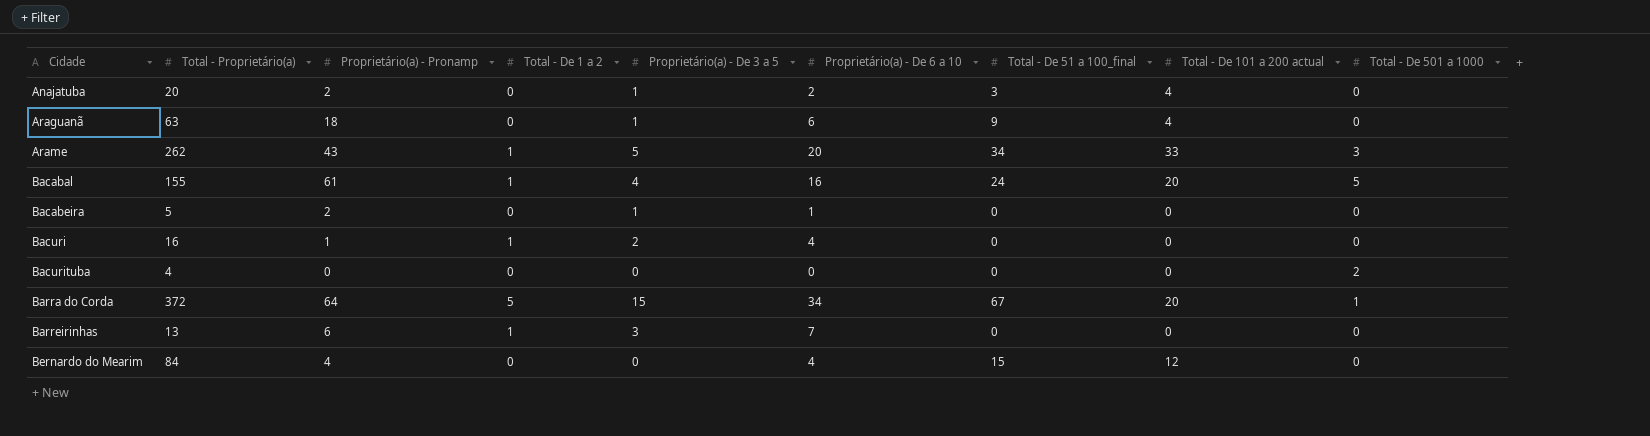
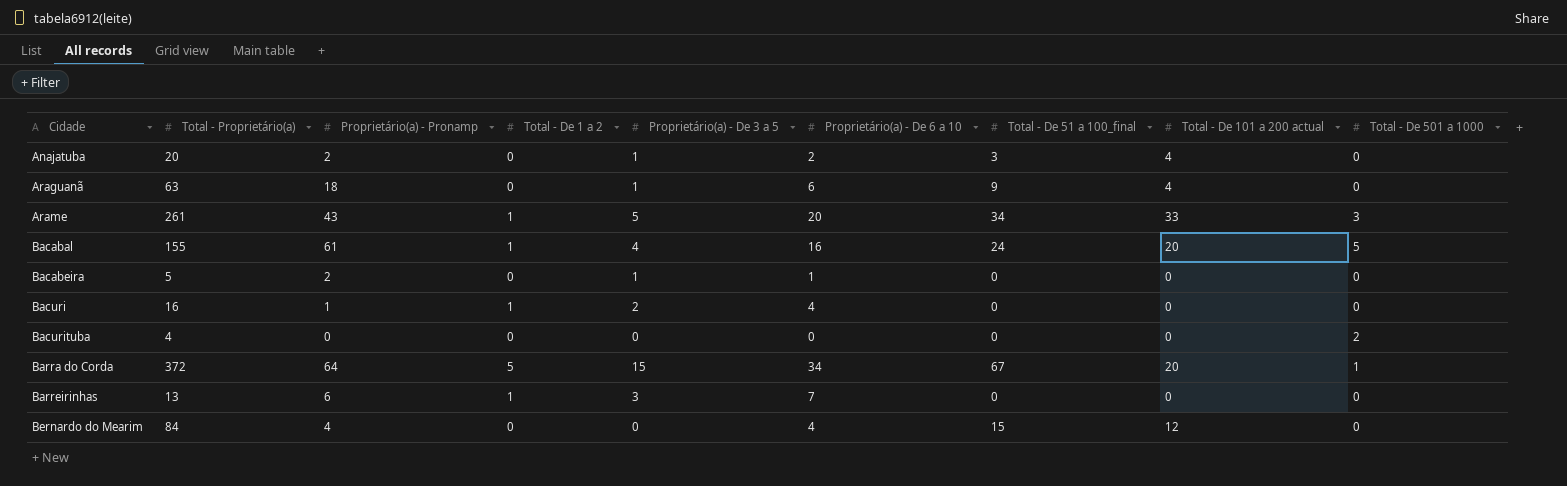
Arame | Total - Proprietário(a): 262 -> 261

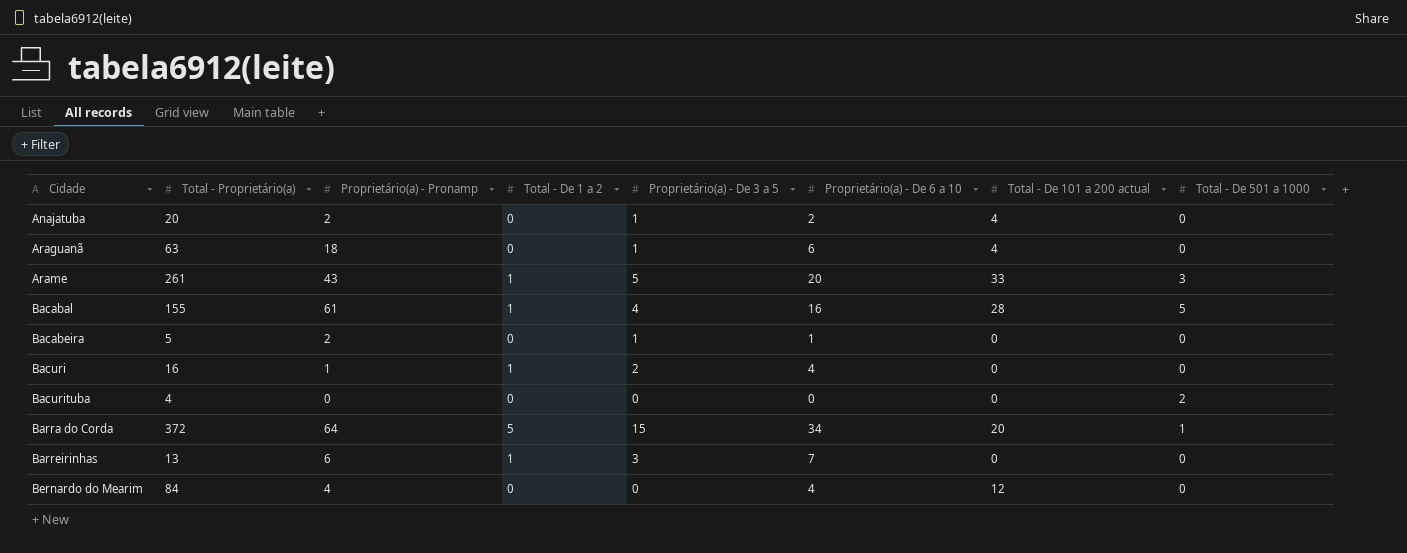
column Total - De 51 a 100_final | position: 7 -> none
Bacabal | Total - De 101 a 200 actual: 20 -> 28

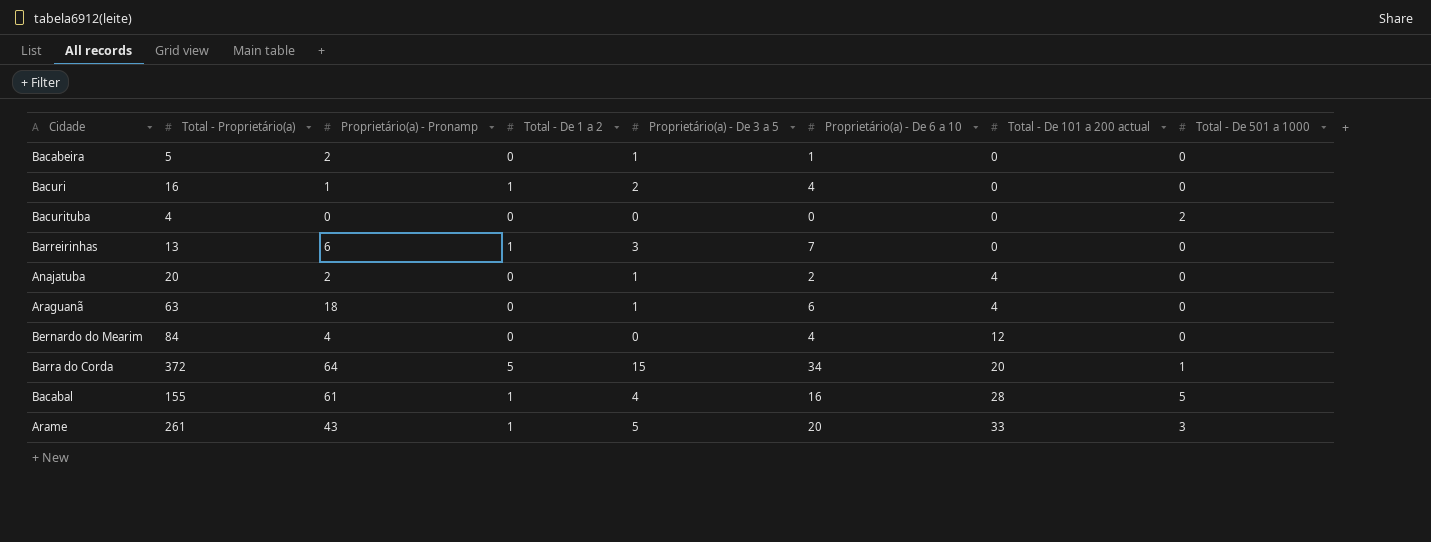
row order: Cidade ascending -> Total - De 101 a 200 actual ascending

